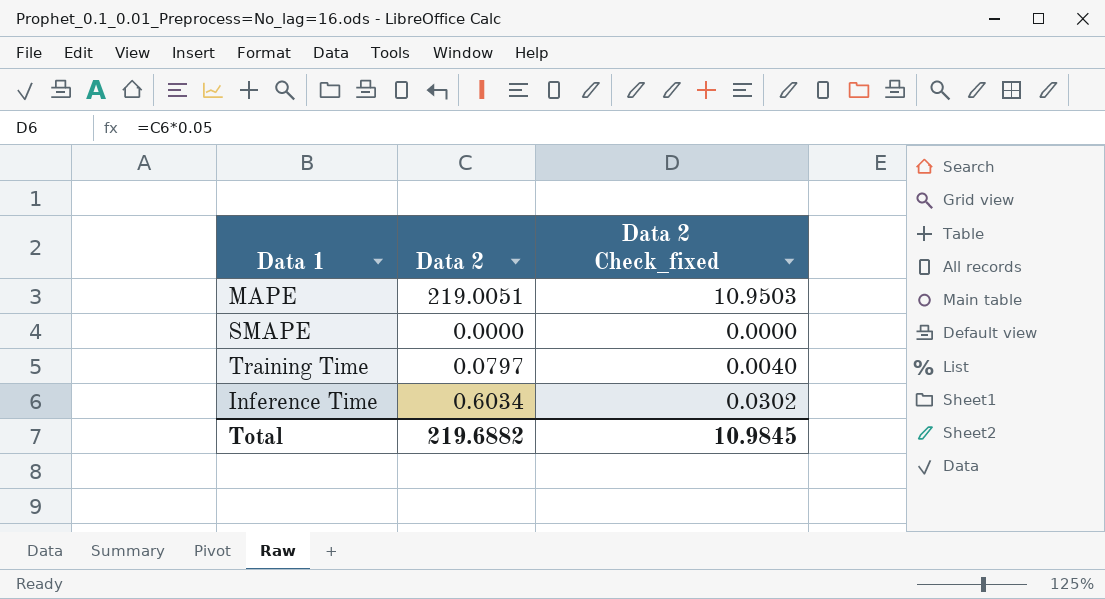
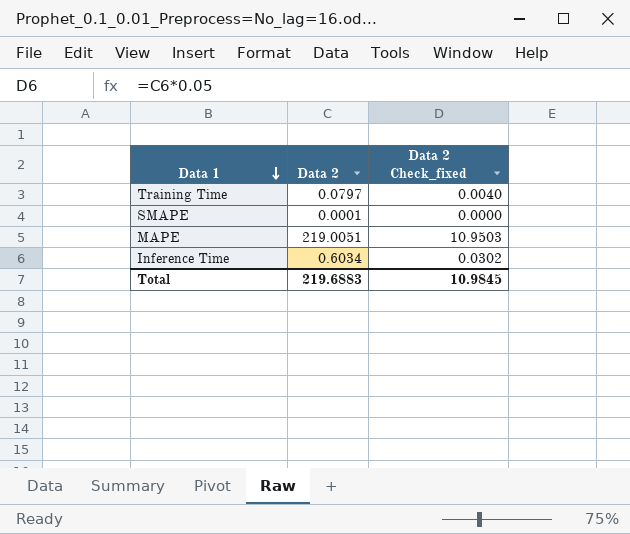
row order: none -> Data 1 descending
SMAPE | Data 2: 0.0000 -> 0.0001
Total | Data 2: 219.6882 -> 219.6883

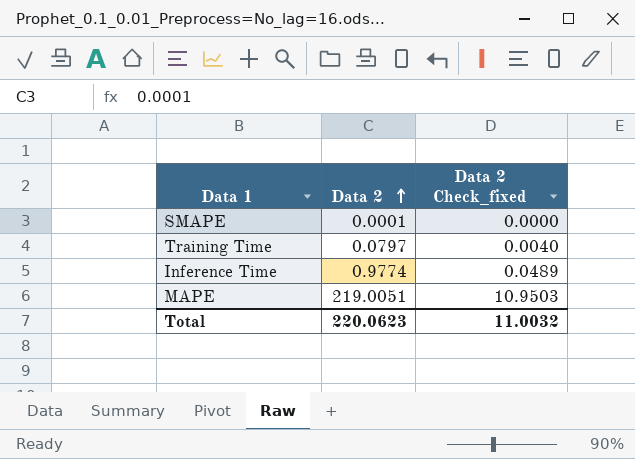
row order: Data 1 descending -> Data 2 ascending
Inference Time | Data 2: 0.6034 -> 0.9774
Inference Time | Data 2 Check_fixed: 0.0302 -> 0.0489
Total | Data 2: 219.6883 -> 220.0623
Total | Data 2 Check_fixed: 10.9845 -> 11.0032

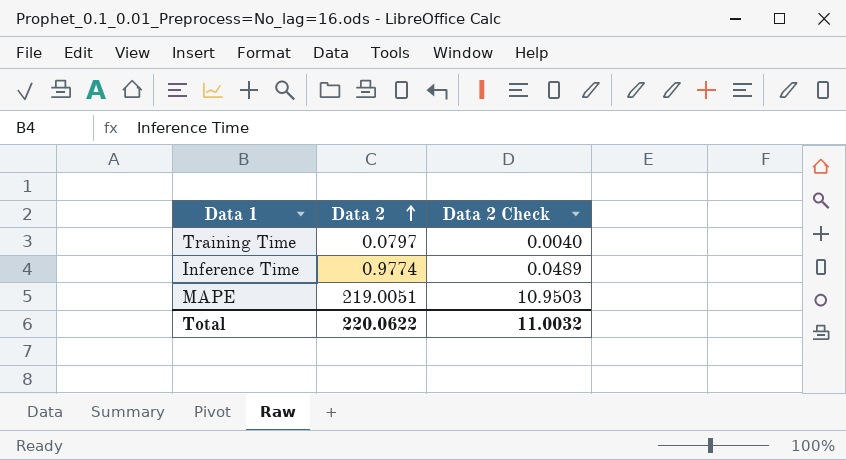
column name: Data 2 Check_fixed -> Data 2 Check
row SMAPE: 0.0001 | 0.0000 -> none
Total | Data 2: 220.0623 -> 220.0622

